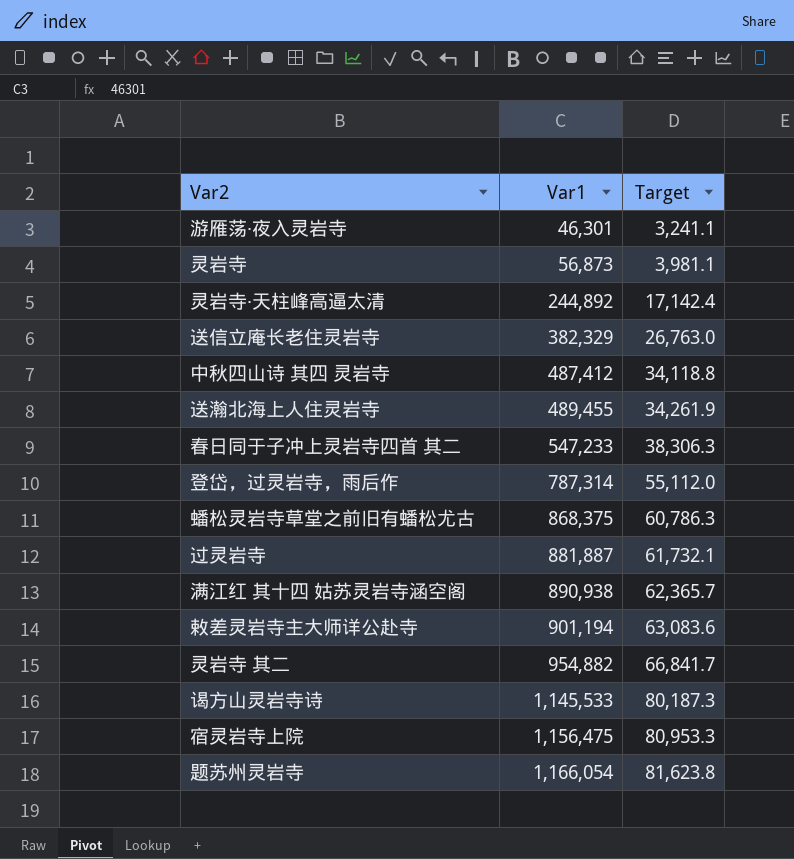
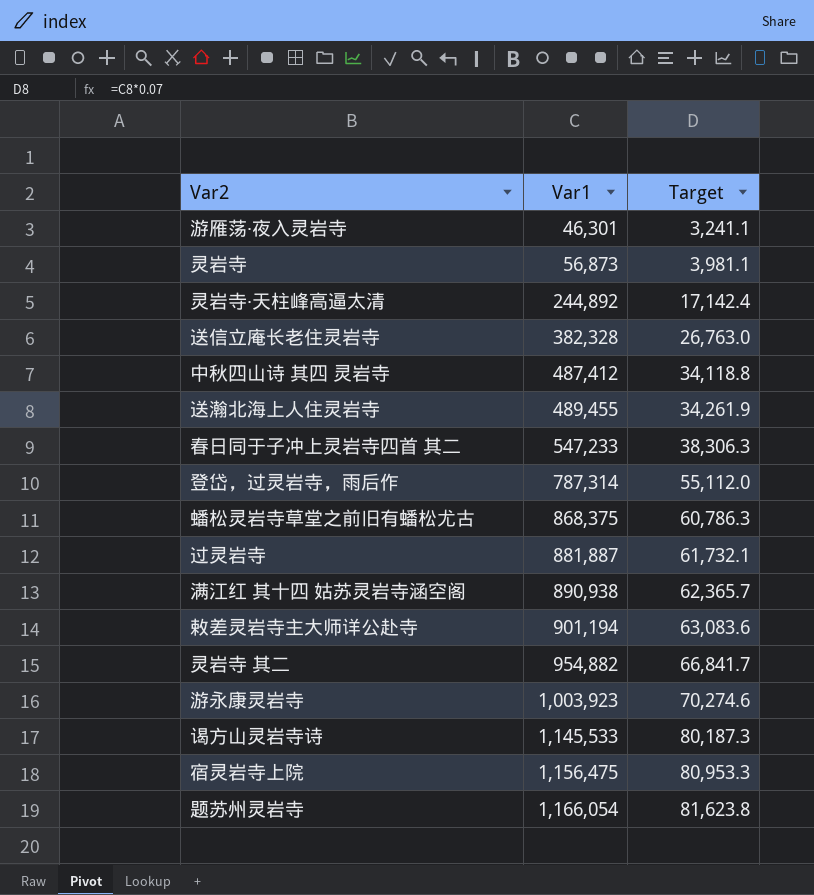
送信立庵长老住灵岩寺 | Var1: 382,329 -> 382,328
row 游永康灵岩寺: none -> 1,003,923 | 70,274.6

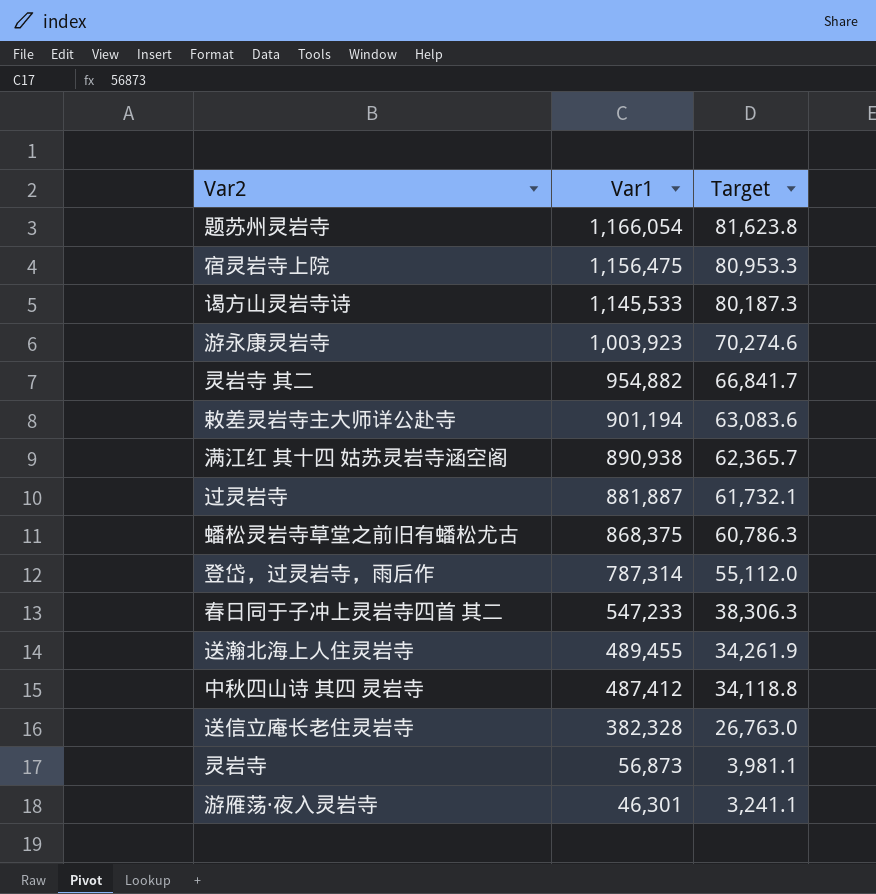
row order: Var1 ascending -> Var1 descending
row 灵岩寺·天柱峰高逼太清: 244,892 | 17,142.4 -> none

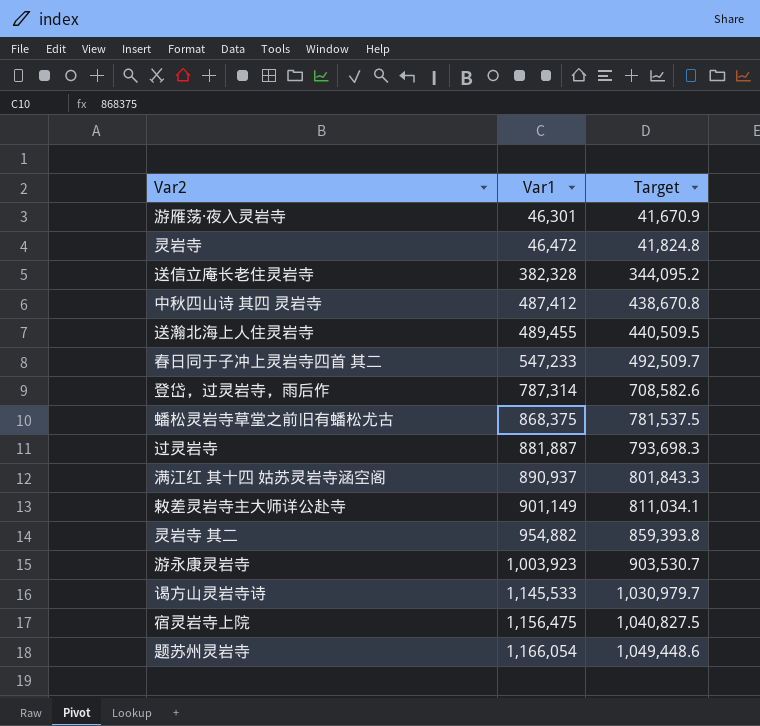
row order: Var1 descending -> Var1 ascending
column Target | formula: [Var1] * 0.07 -> [Var1] * 0.9
灵岩寺 | Var1: 56,873 -> 46,472
满江红 其十四 姑苏灵岩寺涵空阁 | Var1: 890,938 -> 890,937
敕差灵岩寺主大师详公赴寺 | Var1: 901,194 -> 901,149

